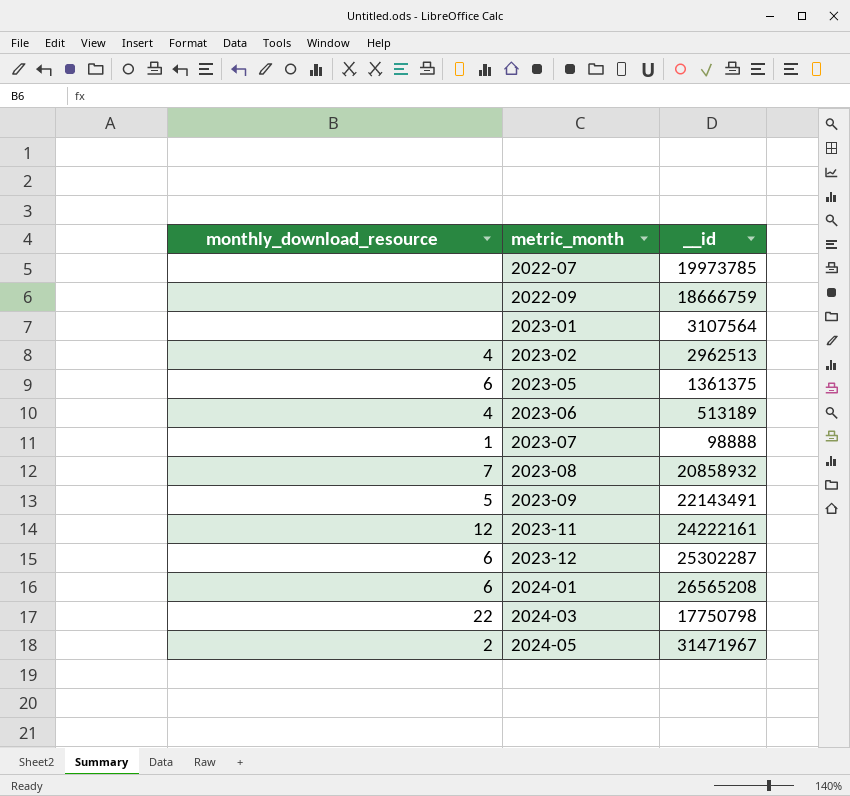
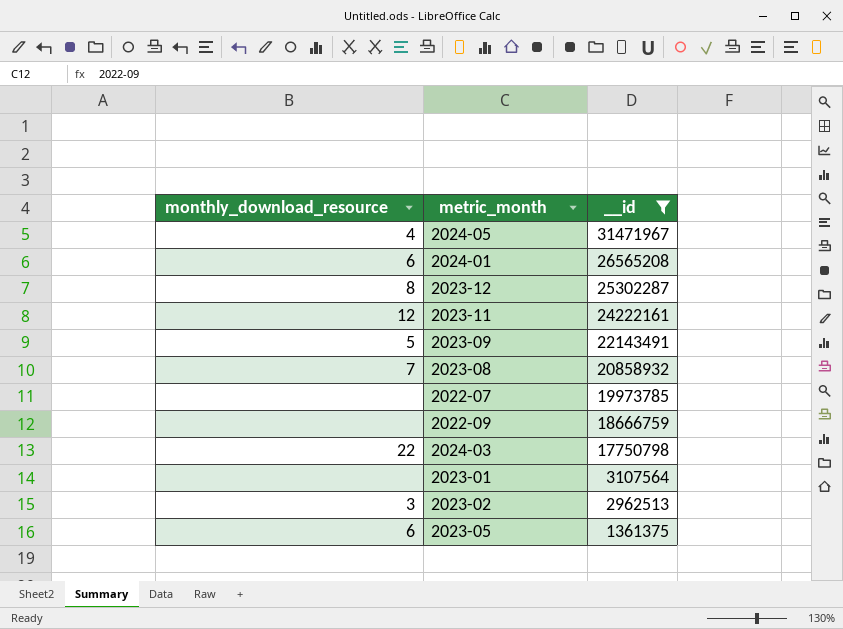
filter: none -> __id >= 1361375
row order: metric_month ascending -> __id descending
2024-05 | monthly_download_resource: 2 -> 4
2023-12 | monthly_download_resource: 6 -> 8
2023-02 | monthly_download_resource: 4 -> 3

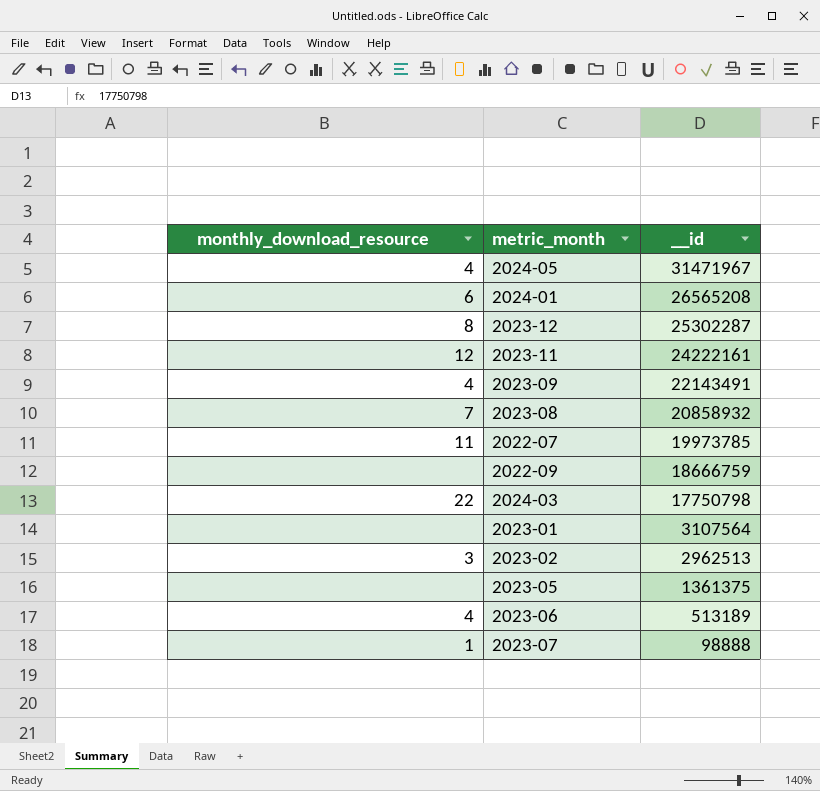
filter: __id >= 1361375 -> none
2023-09 | monthly_download_resource: 5 -> 4
2022-07 | monthly_download_resource: none -> 11
2023-05 | monthly_download_resource: 6 -> none

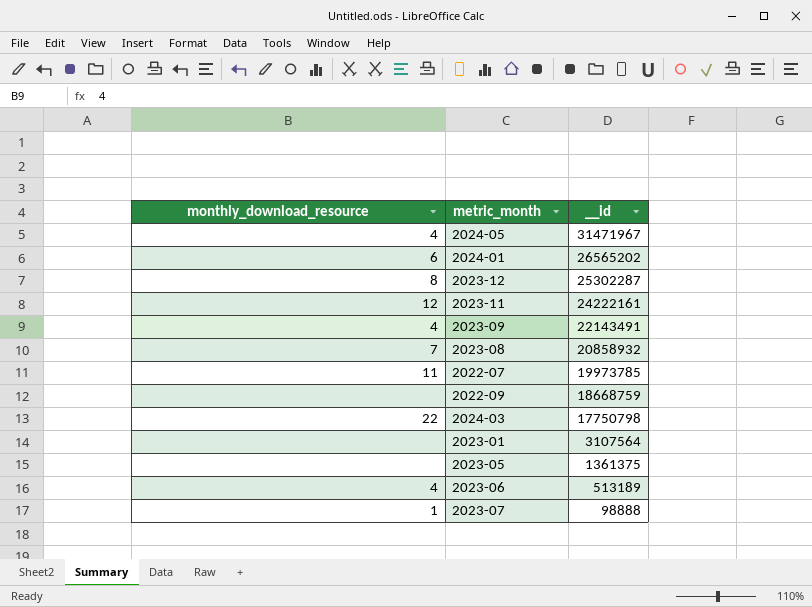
row 2023-02: 3 | 2962513 -> none
2024-01 | __id: 26565208 -> 26565202
2022-09 | __id: 18666759 -> 18668759

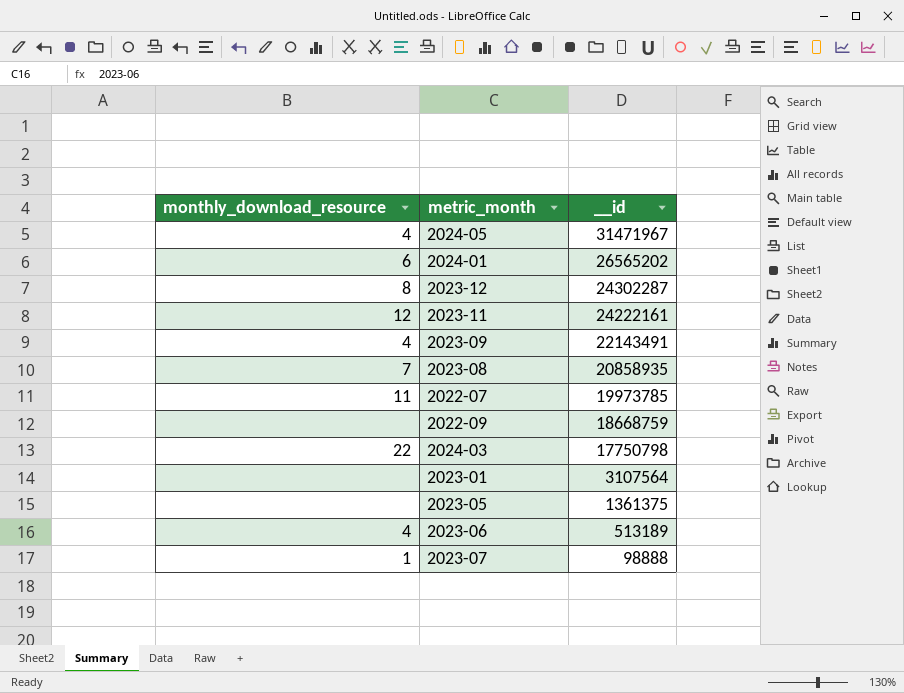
2023-12 | __id: 25302287 -> 24302287
2023-08 | __id: 20858932 -> 20858935

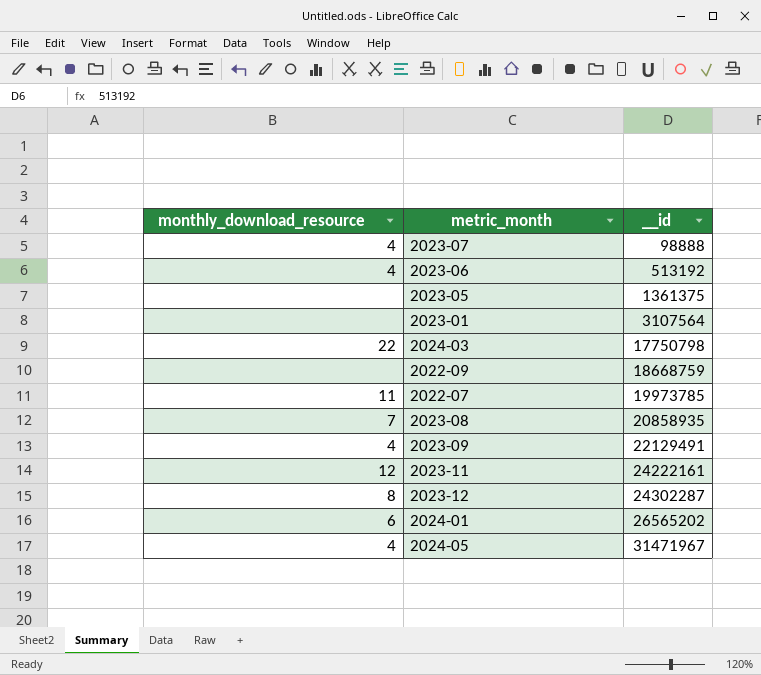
row order: __id descending -> __id ascending
2023-07 | monthly_download_resource: 1 -> 4
2023-06 | __id: 513189 -> 513192
2023-09 | __id: 22143491 -> 22129491

